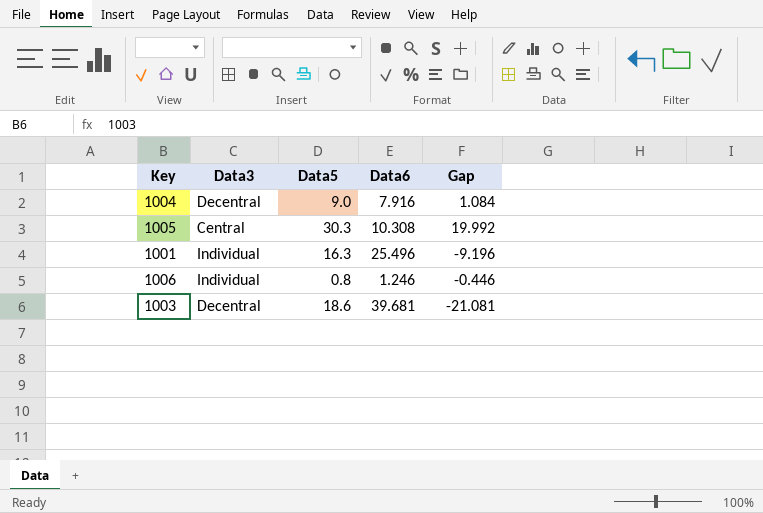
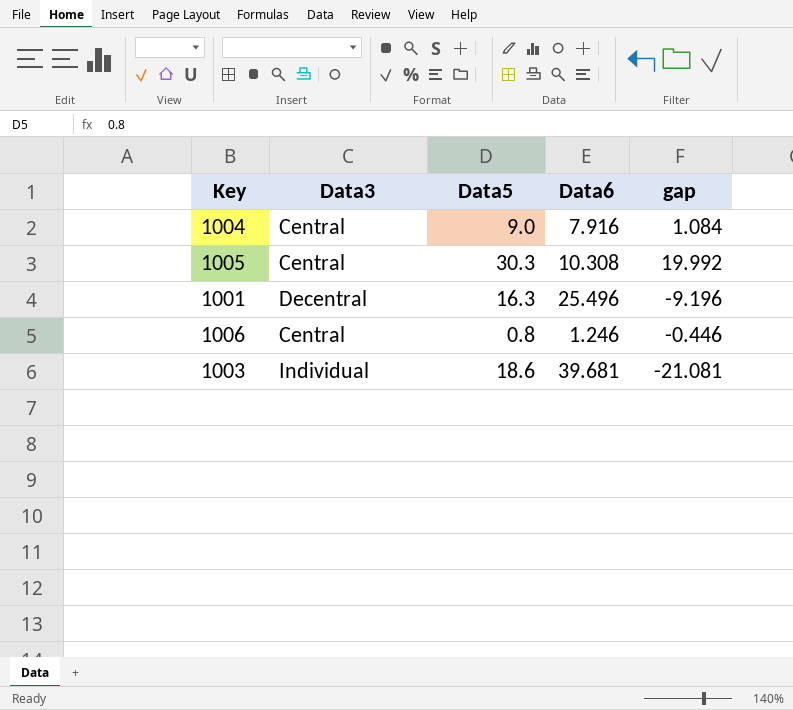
column name: Gap -> gap
1004 | Data3: Decentral -> Central
1001 | Data3: Individual -> Decentral
1006 | Data3: Individual -> Central
1003 | Data3: Decentral -> Individual

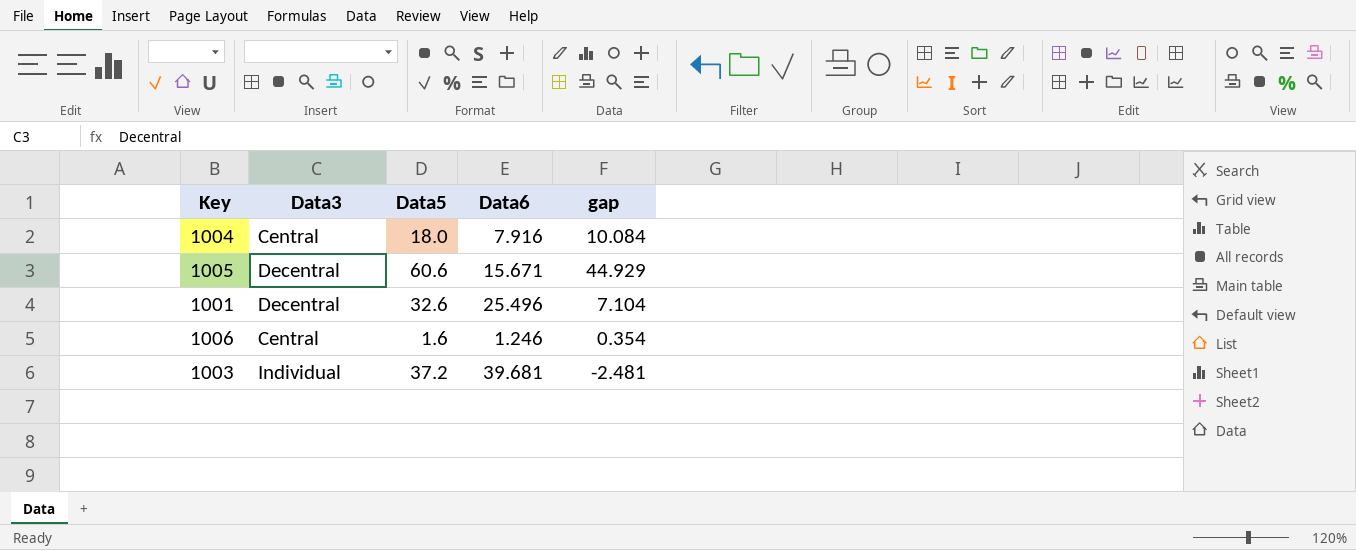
1004 | Data5: 9.0 -> 18.0
1004 | gap: 1.084 -> 10.084
1005 | Data3: Central -> Decentral
1005 | Data5: 30.3 -> 60.6
1005 | Data6: 10.308 -> 15.671
1005 | gap: 19.992 -> 44.929
1001 | Data5: 16.3 -> 32.6
1001 | gap: -9.196 -> 7.104
1006 | Data5: 0.8 -> 1.6
1006 | gap: -0.446 -> 0.354
1003 | Data5: 18.6 -> 37.2
1003 | gap: -21.081 -> -2.481

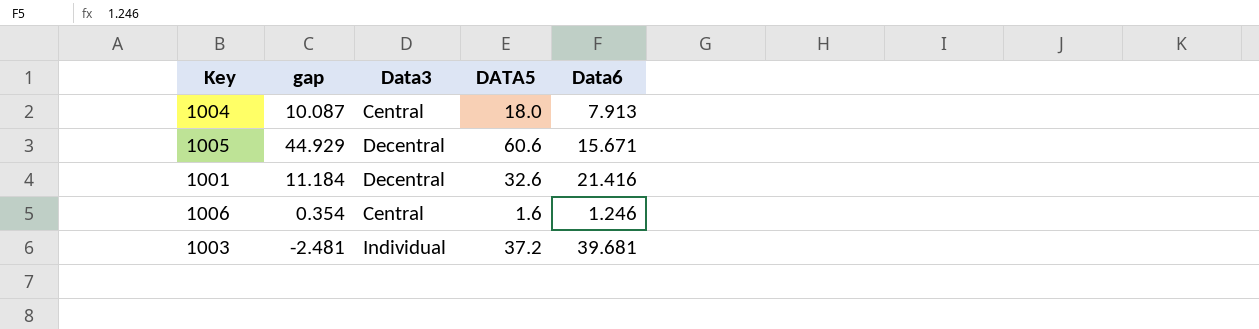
column gap | position: 5 -> 2
column name: Data5 -> DATA5
1004 | gap: 10.084 -> 10.087
1004 | Data6: 7.916 -> 7.913
1001 | gap: 7.104 -> 11.184
1001 | Data6: 25.496 -> 21.416

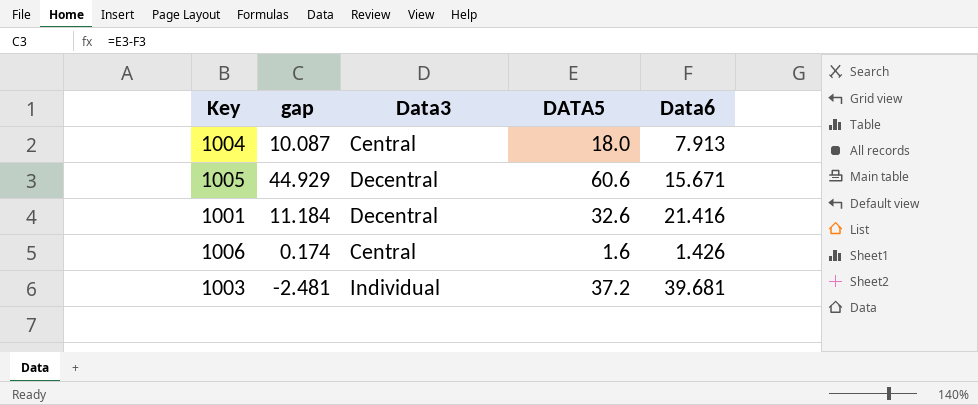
1006 | gap: 0.354 -> 0.174
1006 | Data6: 1.246 -> 1.426

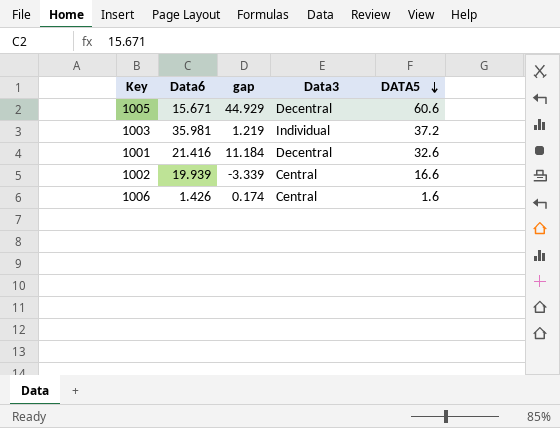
row order: none -> DATA5 descending
column Data6 | position: 5 -> 2
row 1004: 10.087 | Central | 18.0 | 7.913 -> none
1003 | Data6: 39.681 -> 35.981
1003 | gap: -2.481 -> 1.219
row 1002: none -> 19.939 | -3.339 | Central | 16.6

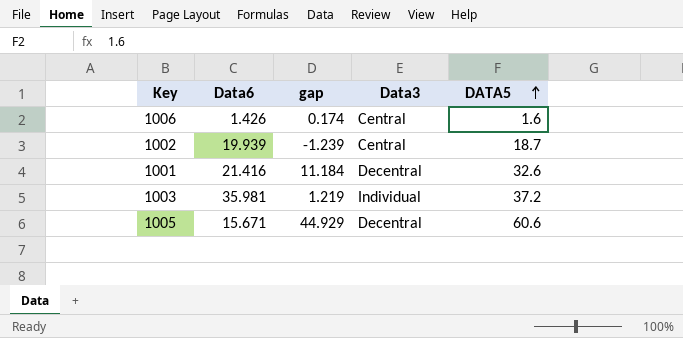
row order: DATA5 descending -> DATA5 ascending
1002 | gap: -3.339 -> -1.239
1002 | DATA5: 16.6 -> 18.7

